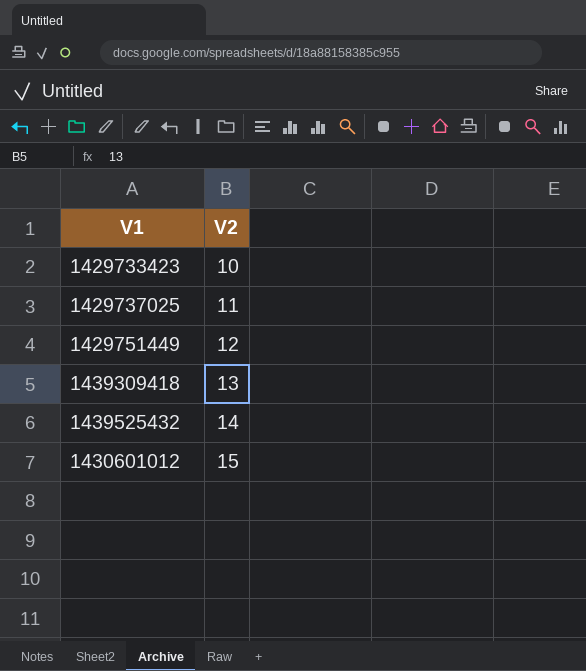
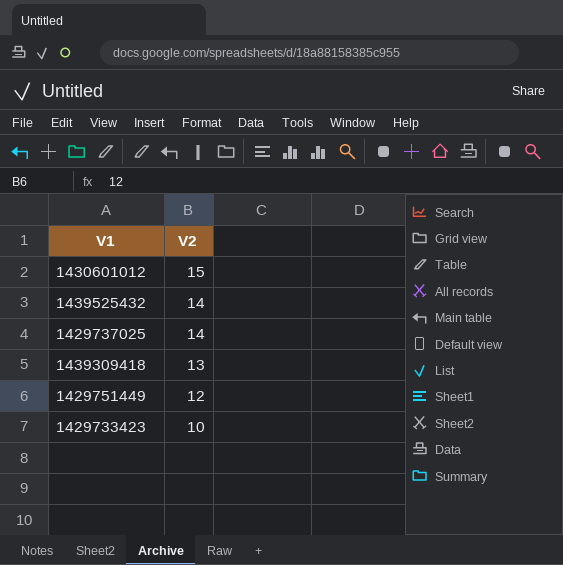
row order: V2 ascending -> V2 descending
1429737025 | V2: 11 -> 14

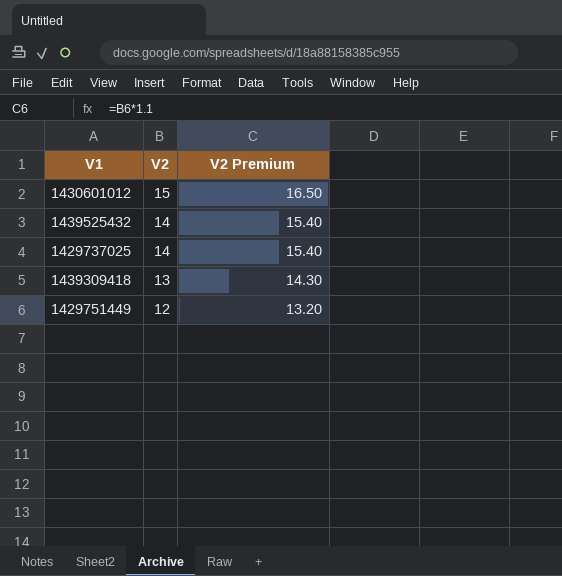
column V2 Premium | formula: none -> [V2] * 1.1
row 1429733423: 10 -> none

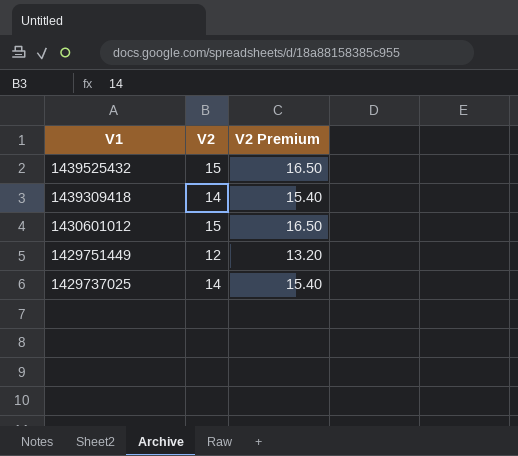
row order: V2 descending -> V1 descending
1439525432 | V2: 14 -> 15
1439525432 | V2 Premium: 15.40 -> 16.50
1439309418 | V2: 13 -> 14
1439309418 | V2 Premium: 14.30 -> 15.40

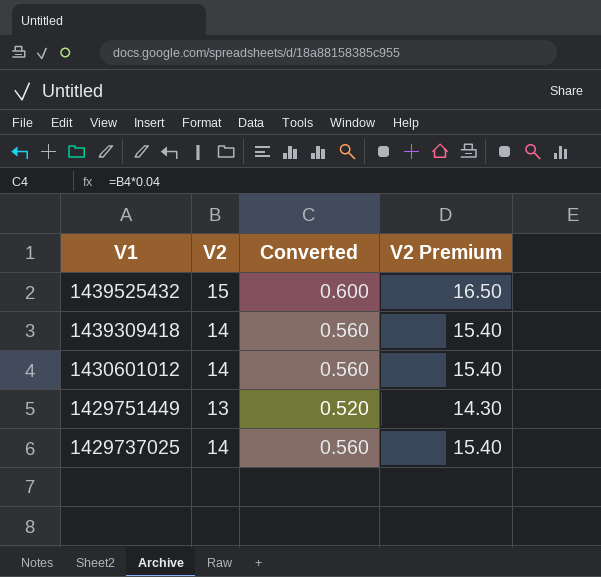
column Converted | formula: none -> [V2] * 0.04
1430601012 | V2: 15 -> 14
1430601012 | V2 Premium: 16.50 -> 15.40
1429751449 | V2: 12 -> 13
1429751449 | V2 Premium: 13.20 -> 14.30

